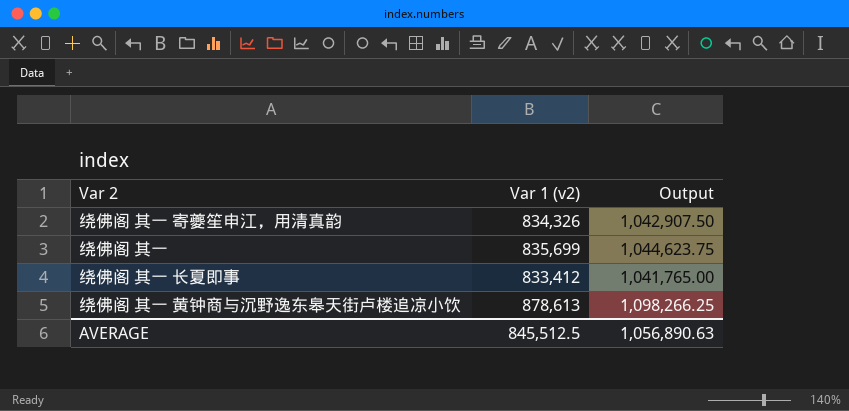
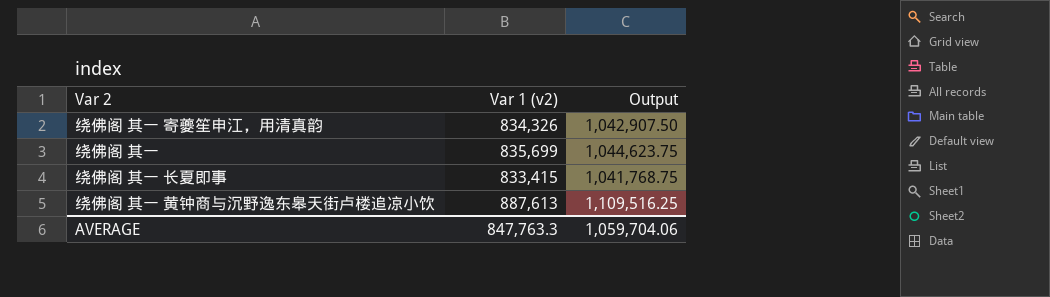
绕佛阁 其一 长夏即事 | Var 1 (v2): 833,412 -> 833,415
绕佛阁 其一 长夏即事 | Output: 1,041,765.00 -> 1,041,768.75
绕佛阁 其一 黄钟商与沉野逸东皋天街卢楼追凉小饮 | Var 1 (v2): 878,613 -> 887,613
绕佛阁 其一 黄钟商与沉野逸东皋天街卢楼追凉小饮 | Output: 1,098,266.25 -> 1,109,516.25
AVERAGE | Var 1 (v2): 845,512.5 -> 847,763.3
AVERAGE | Output: 1,056,890.63 -> 1,059,704.06

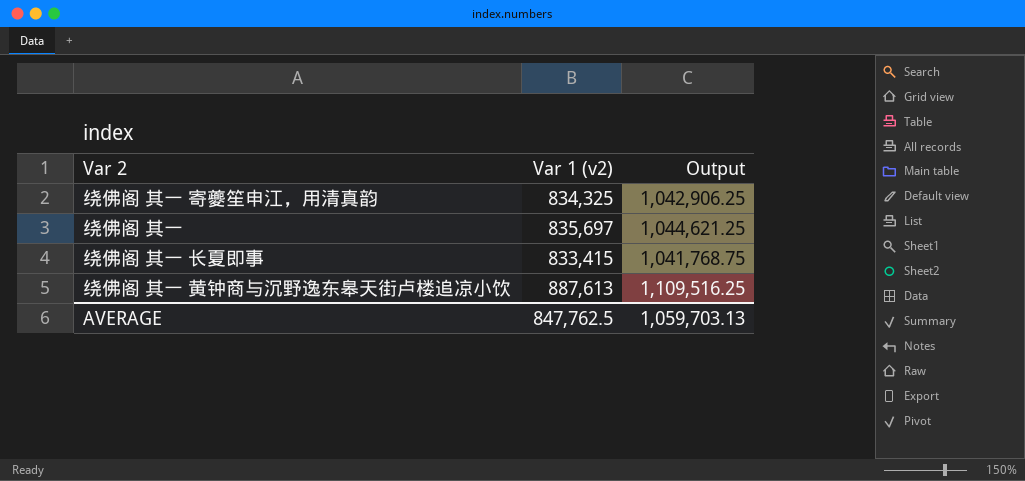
绕佛阁 其一 寄夔笙申江，用清真韵 | Var 1 (v2): 834,326 -> 834,325
绕佛阁 其一 寄夔笙申江，用清真韵 | Output: 1,042,907.50 -> 1,042,906.25
绕佛阁 其一 | Var 1 (v2): 835,699 -> 835,697
绕佛阁 其一 | Output: 1,044,623.75 -> 1,044,621.25
AVERAGE | Var 1 (v2): 847,763.3 -> 847,762.5
AVERAGE | Output: 1,059,704.06 -> 1,059,703.13

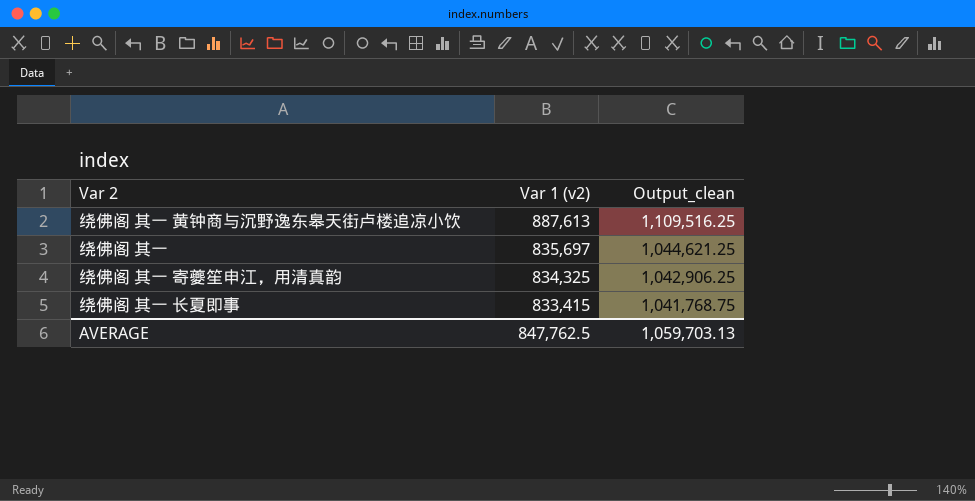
row order: none -> Var 1 (v2) descending
column name: Output -> Output_clean

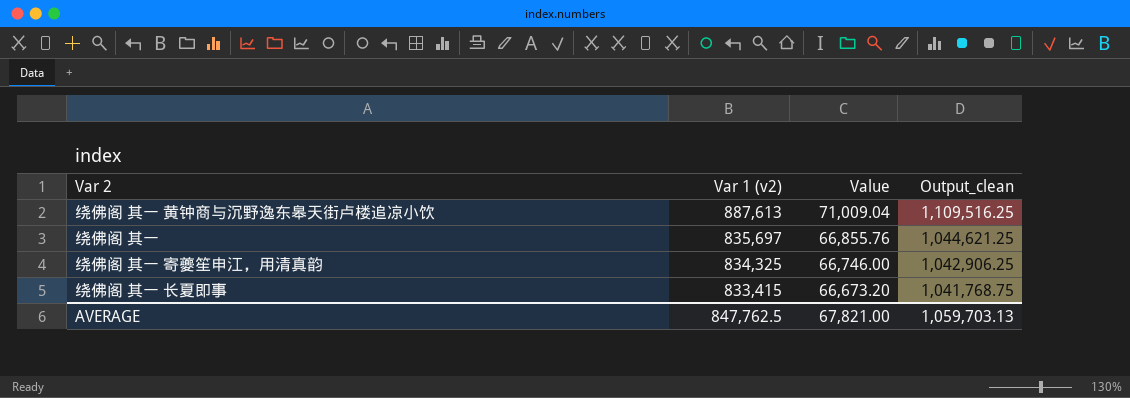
column Value | formula: none -> [Var 1 (v2)] * 0.08

